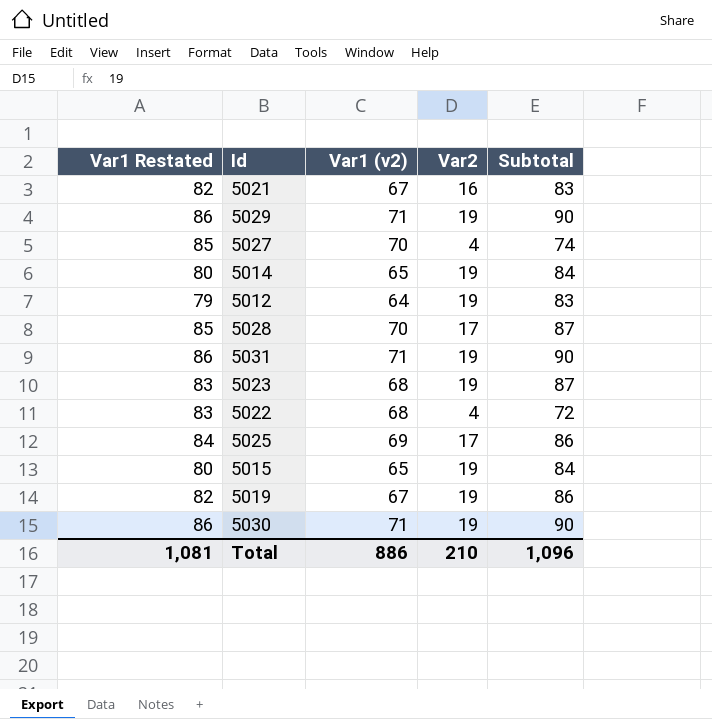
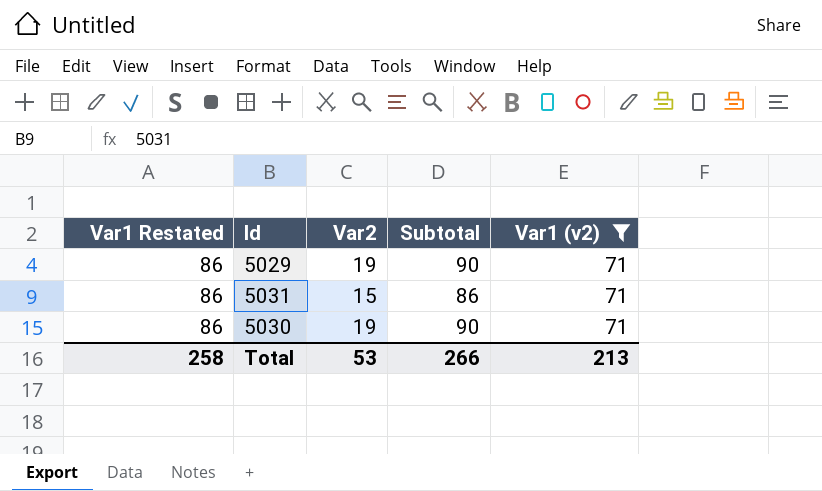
filter: none -> Var1 (v2) = 71
column Var1 (v2) | position: 3 -> 5
5031 | Var2: 19 -> 15
5031 | Subtotal: 90 -> 86
Total | Var1 Restated: 1,081 -> 258
Total | Var2: 210 -> 53
Total | Subtotal: 1,096 -> 266
Total | Var1 (v2): 886 -> 213

